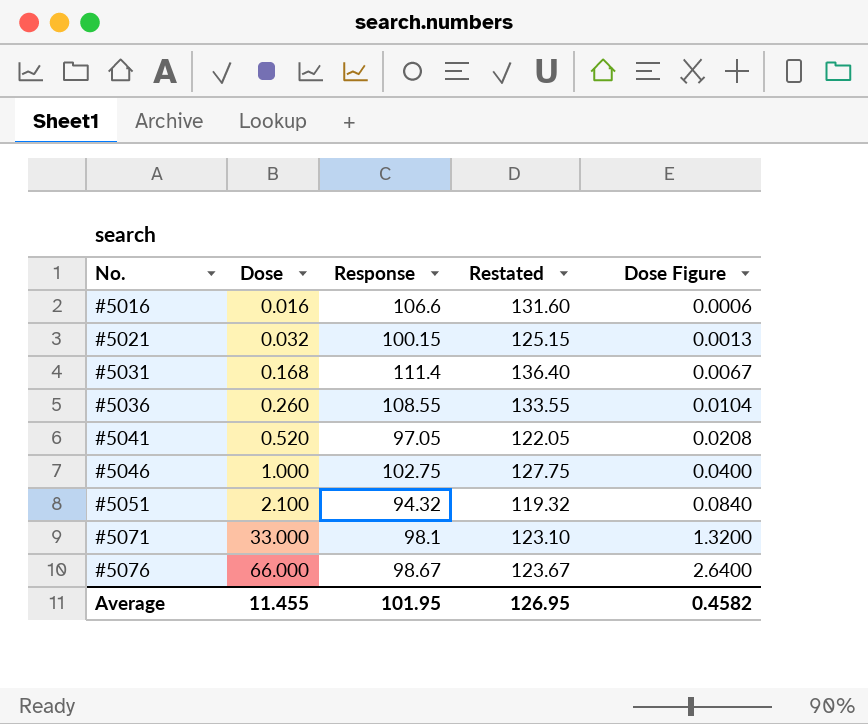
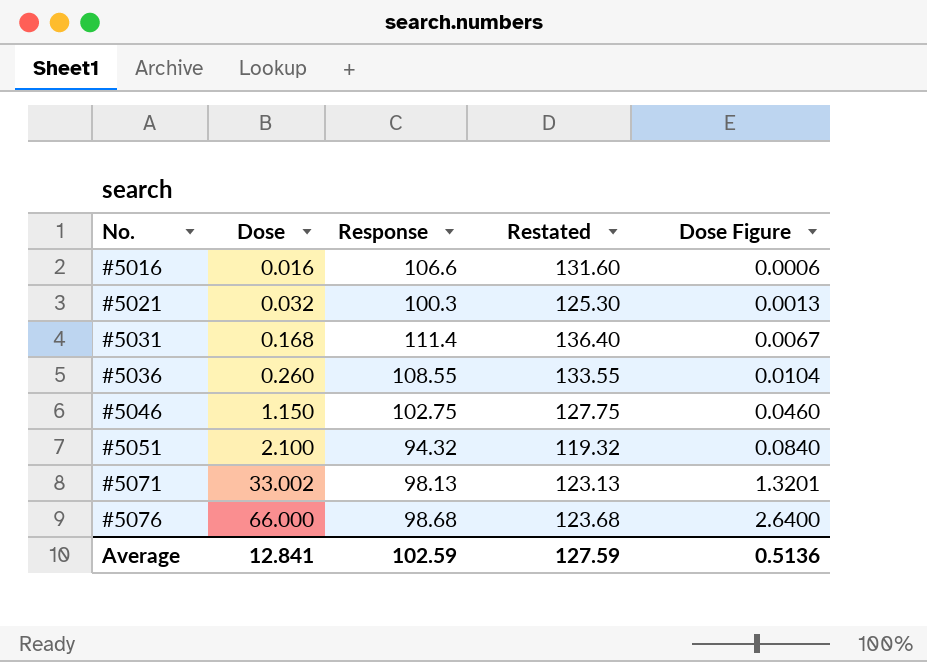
row #5041: 0.520 | 97.05 | 122.05 | 0.0208 -> none
#5021 | Response: 100.15 -> 100.3
#5021 | Restated: 125.15 -> 125.30
#5046 | Dose: 1.000 -> 1.150
#5046 | Dose Figure: 0.0400 -> 0.0460
#5071 | Dose: 33.000 -> 33.002
#5071 | Response: 98.1 -> 98.13
#5071 | Restated: 123.10 -> 123.13
#5071 | Dose Figure: 1.3200 -> 1.3201
#5076 | Response: 98.67 -> 98.68
#5076 | Restated: 123.67 -> 123.68
Average | Dose: 11.455 -> 12.841
Average | Response: 101.95 -> 102.59
Average | Restated: 126.95 -> 127.59
Average | Dose Figure: 0.4582 -> 0.5136

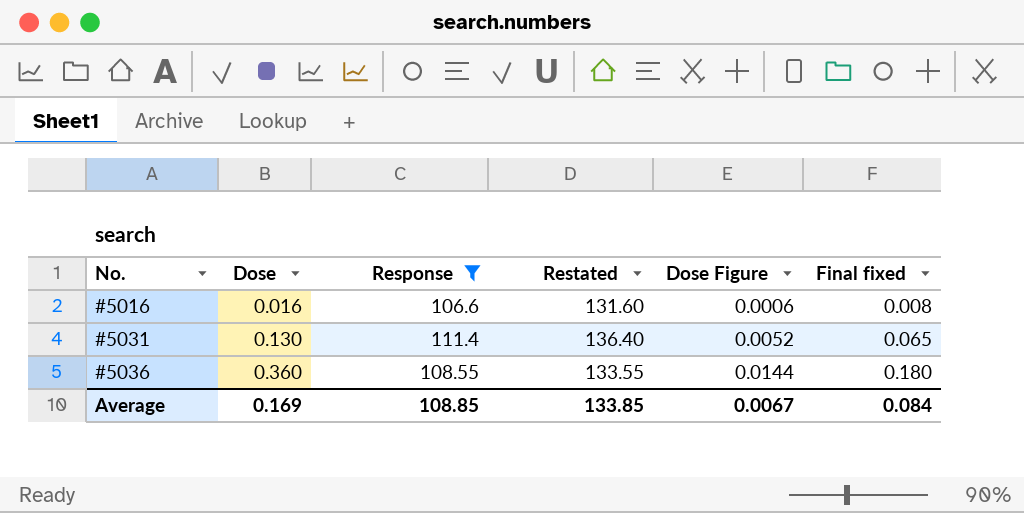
filter: none -> Response >= 106.6
column Final fixed | formula: none -> [Dose] * 0.5
#5031 | Dose: 0.168 -> 0.130
#5031 | Dose Figure: 0.0067 -> 0.0052
#5036 | Dose: 0.260 -> 0.360
#5036 | Dose Figure: 0.0104 -> 0.0144
Average | Dose: 12.841 -> 0.169
Average | Response: 102.59 -> 108.85
Average | Restated: 127.59 -> 133.85
Average | Dose Figure: 0.5136 -> 0.0067

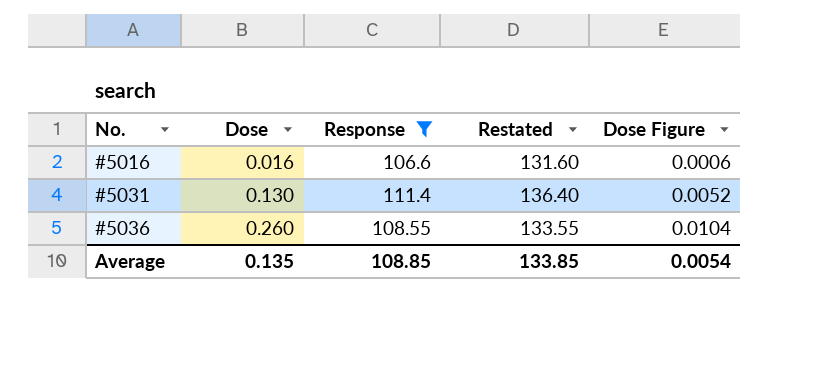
column Final fixed | formula: [Dose] * 0.5 -> none
#5036 | Dose: 0.360 -> 0.260
#5036 | Dose Figure: 0.0144 -> 0.0104
Average | Dose: 0.169 -> 0.135
Average | Dose Figure: 0.0067 -> 0.0054

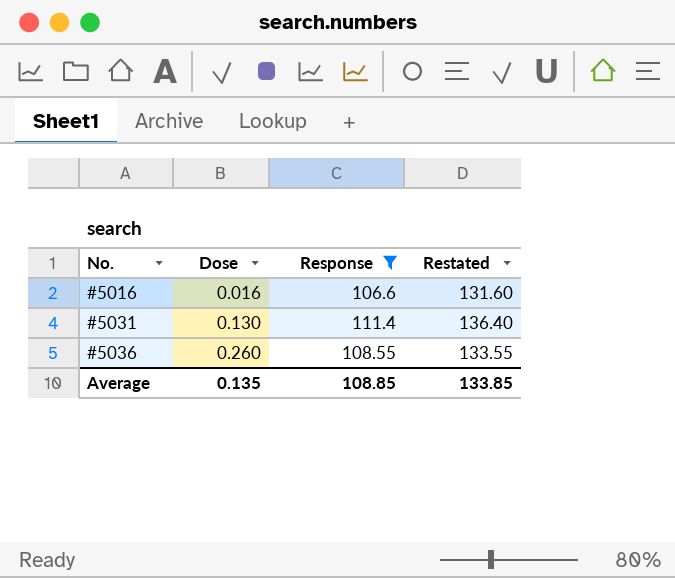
column Dose Figure | formula: [Dose] * 0.04 -> none

